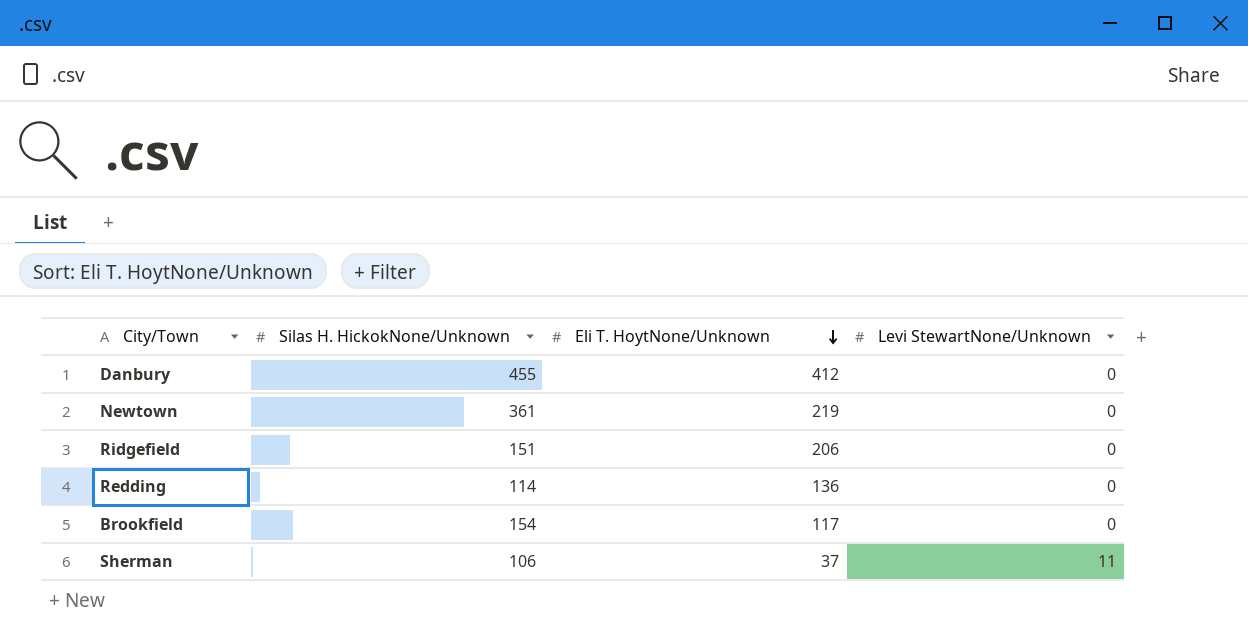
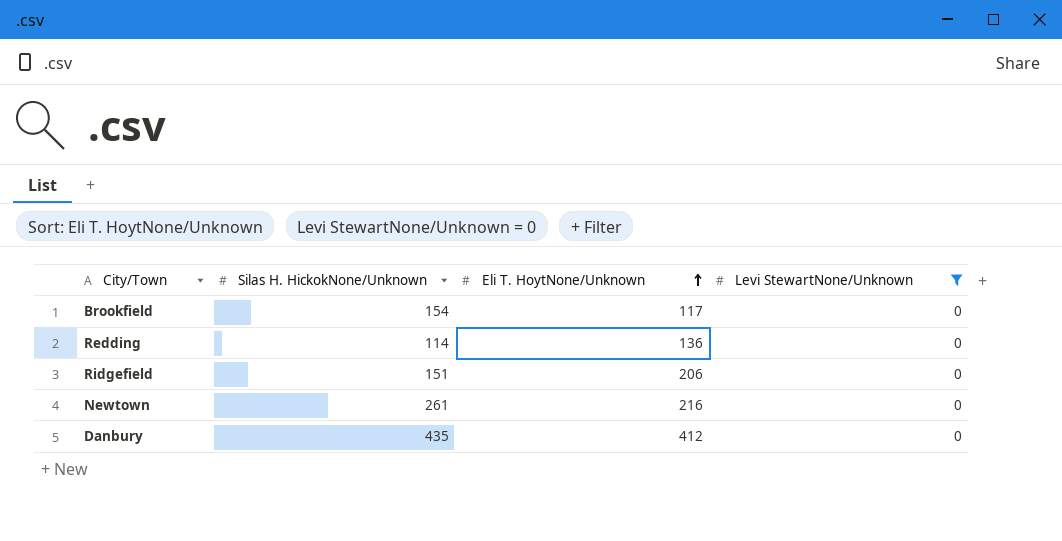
filter: none -> Levi StewartNone/Unknown = 0
row order: Eli T. HoytNone/Unknown descending -> Eli T. HoytNone/Unknown ascending
Newtown | Silas H. HickokNone/Unknown: 361 -> 261
Newtown | Eli T. HoytNone/Unknown: 219 -> 216
Danbury | Silas H. HickokNone/Unknown: 455 -> 435

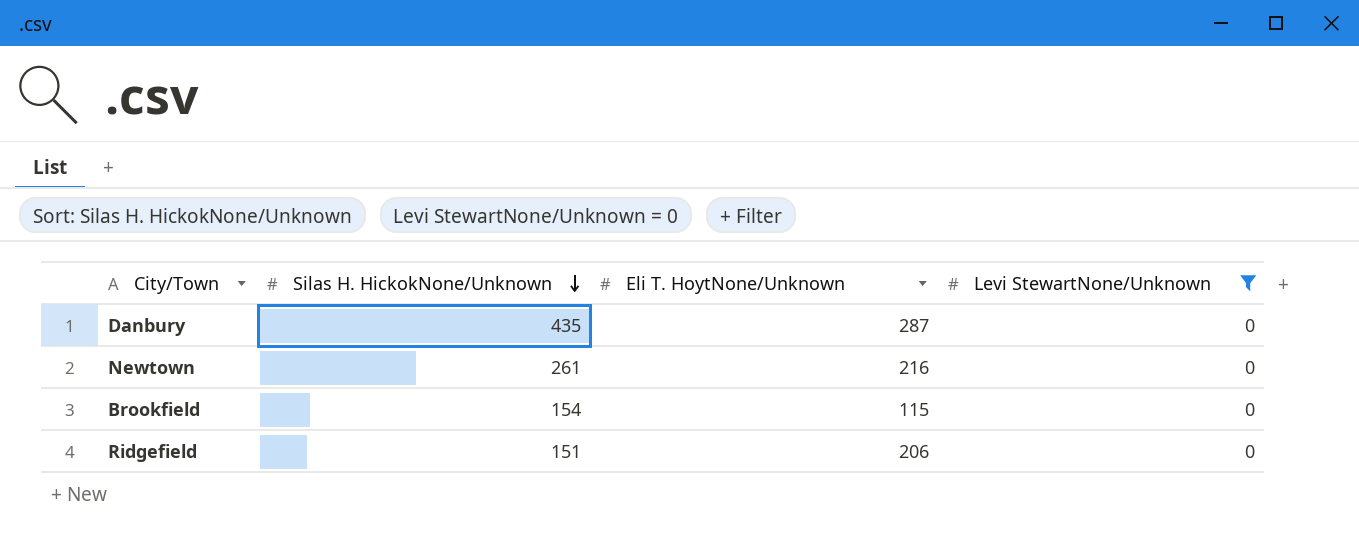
row order: Eli T. HoytNone/Unknown ascending -> Silas H. HickokNone/Unknown descending
row Redding: 114 | 136 | 0 -> none
Danbury | Eli T. HoytNone/Unknown: 412 -> 287
Brookfield | Eli T. HoytNone/Unknown: 117 -> 115

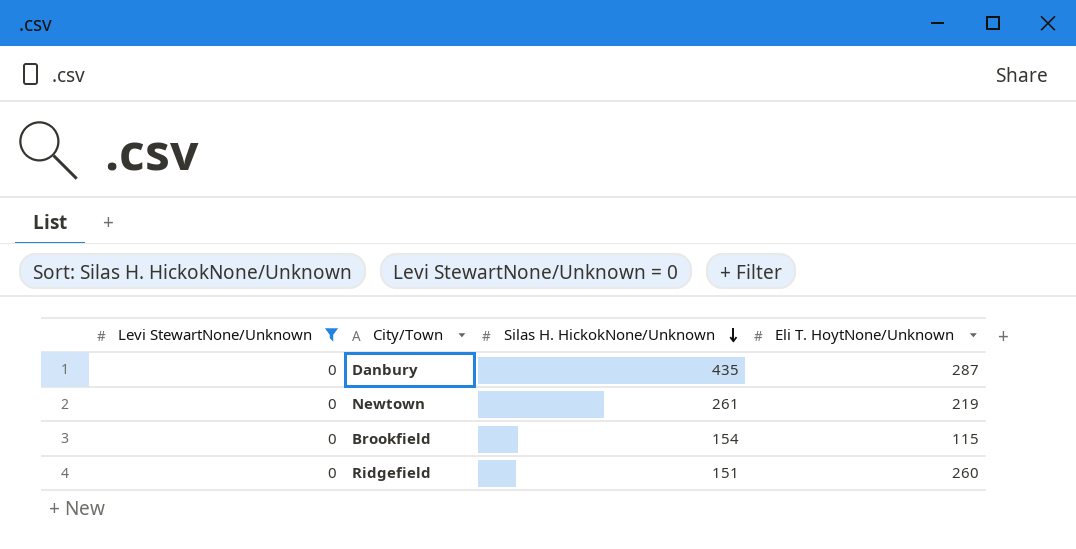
column Levi StewartNone/Unknown | position: 4 -> 1
Newtown | Eli T. HoytNone/Unknown: 216 -> 219
Ridgefield | Eli T. HoytNone/Unknown: 206 -> 260

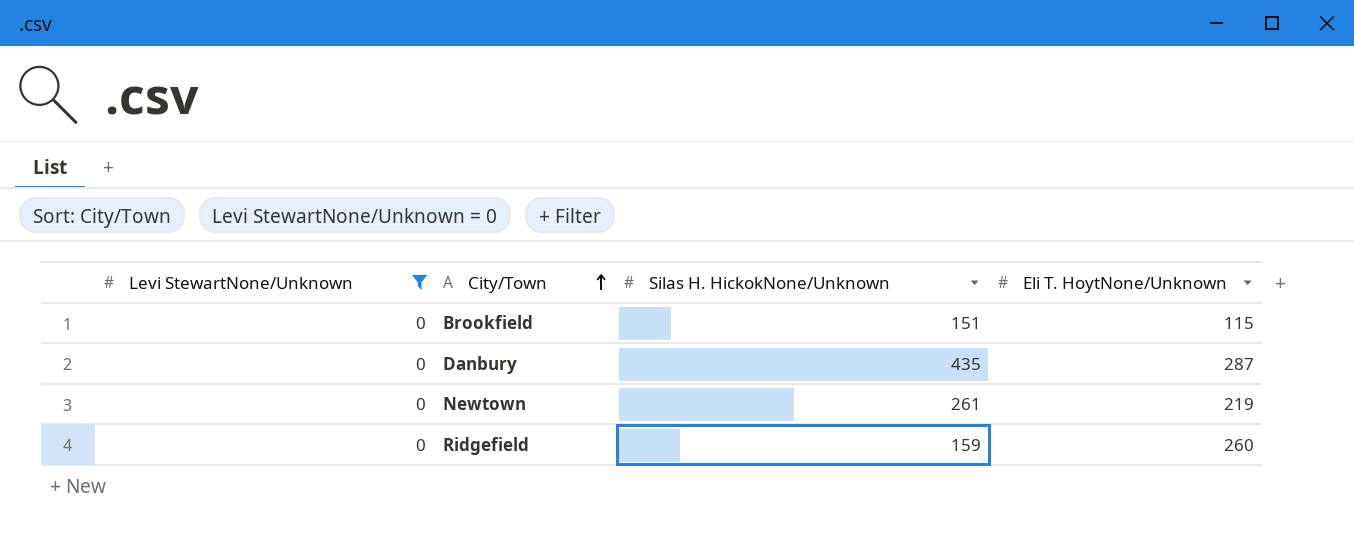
row order: Silas H. HickokNone/Unknown descending -> City/Town ascending
Brookfield | Silas H. HickokNone/Unknown: 154 -> 151
Ridgefield | Silas H. HickokNone/Unknown: 151 -> 159

